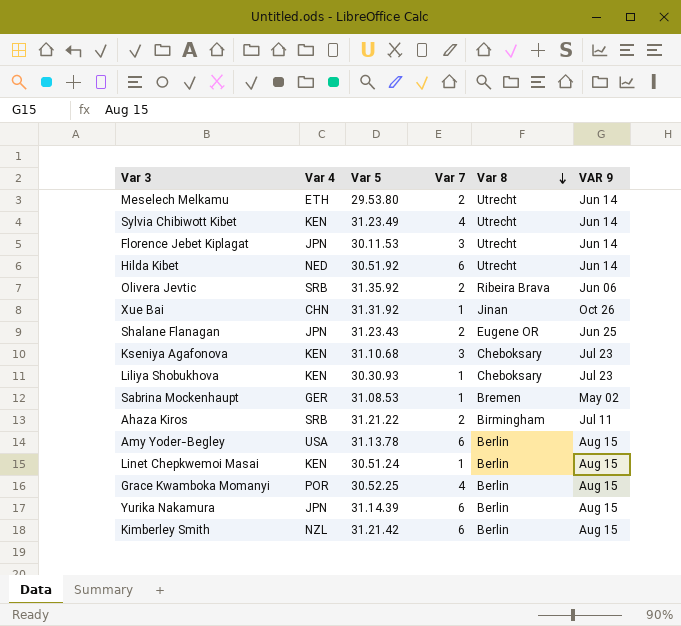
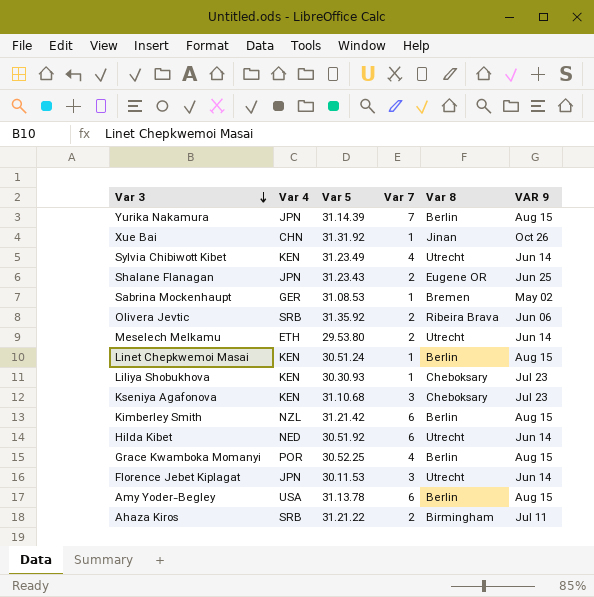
row order: Var 8 descending -> Var 3 descending
Yurika Nakamura | Var 7: 6 -> 7

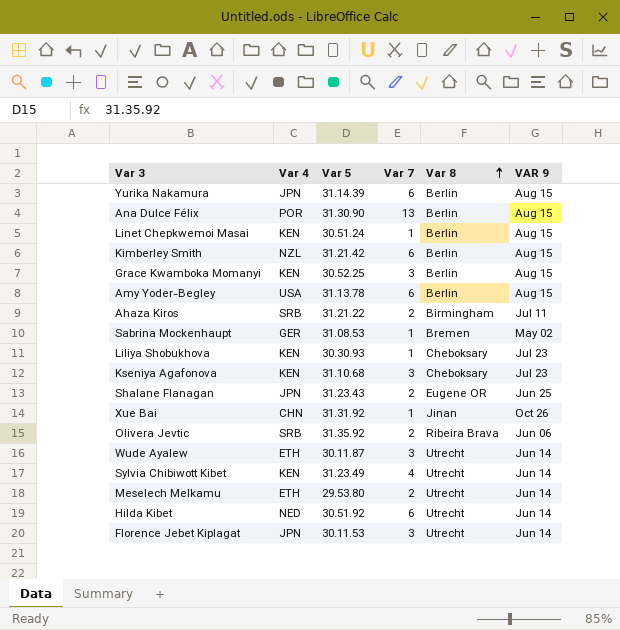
row order: Var 3 descending -> Var 8 ascending
Yurika Nakamura | Var 7: 7 -> 6
row Ana Dulce Félix: none -> POR | 31.30.90 | 13 | Berlin | Aug 15
Grace Kwamboka Momanyi | Var 4: POR -> KEN
Grace Kwamboka Momanyi | Var 7: 4 -> 3
row Wude Ayalew: none -> ETH | 30.11.87 | 3 | Utrecht | Jun 14

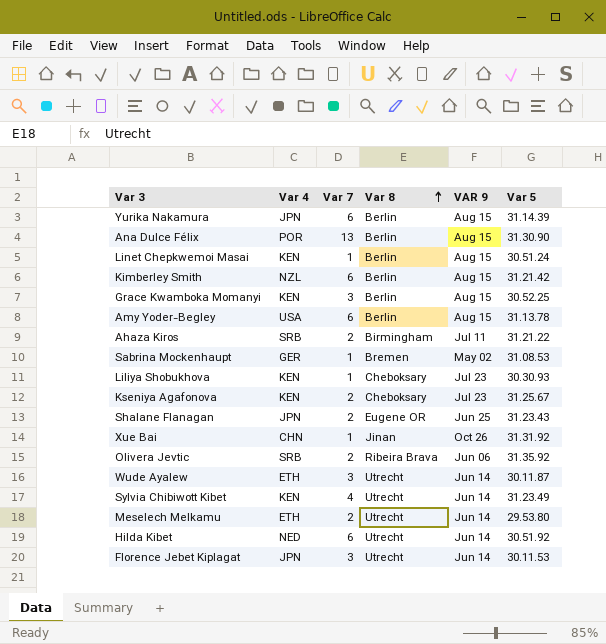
column Var 5 | position: 3 -> 6
Kseniya Agafonova | Var 7: 3 -> 2
Kseniya Agafonova | Var 5: 31.10.68 -> 31.25.67

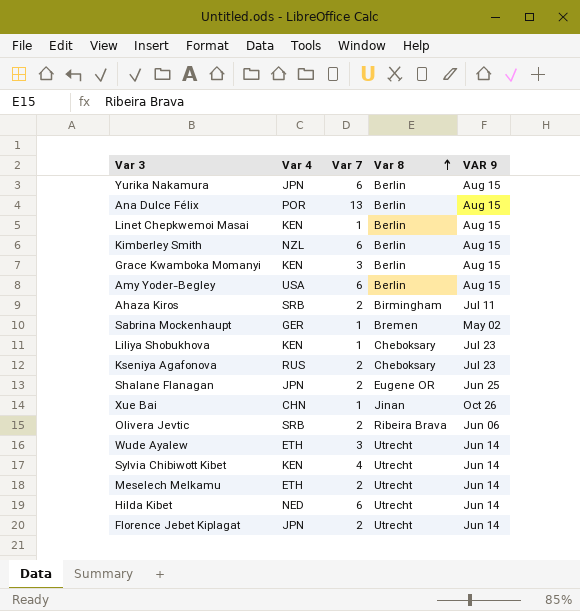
column Var 5 | position: 6 -> none
Kseniya Agafonova | Var 4: KEN -> RUS
Florence Jebet Kiplagat | Var 7: 3 -> 2

